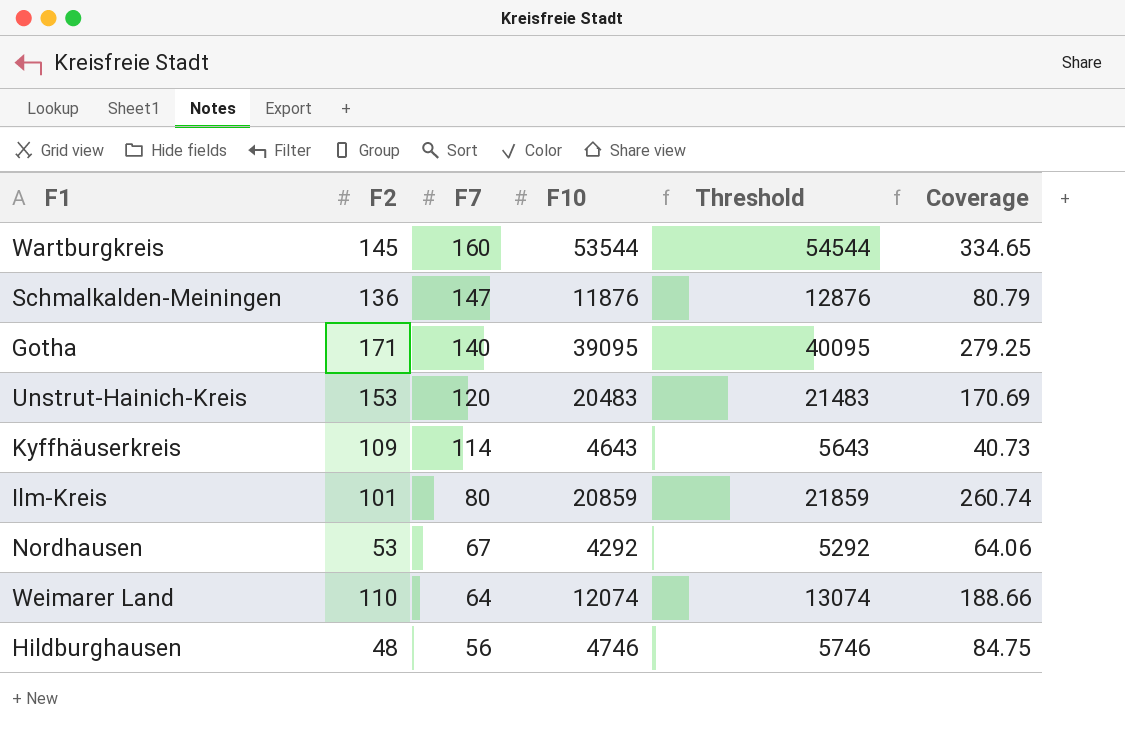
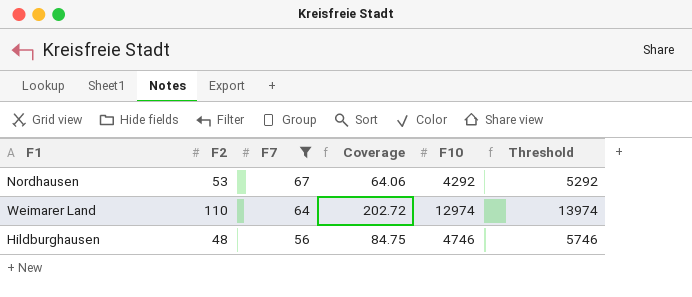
filter: none -> F7 <= 67
column Coverage | position: 6 -> 4
Weimarer Land | Coverage: 188.66 -> 202.72
Weimarer Land | F10: 12074 -> 12974
Weimarer Land | Threshold: 13074 -> 13974

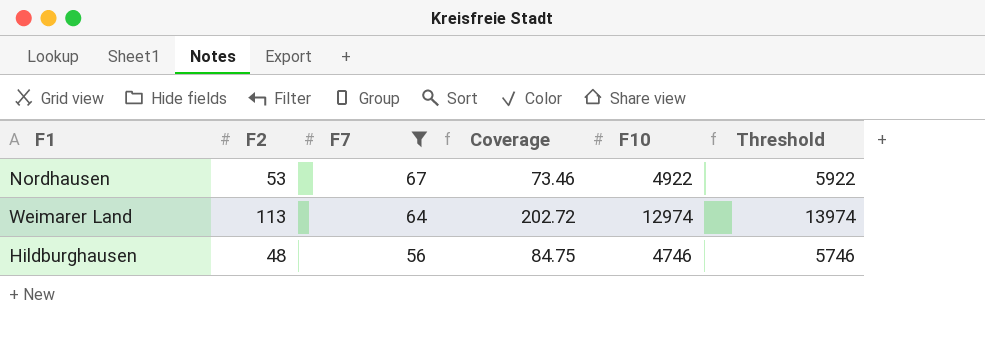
Nordhausen | Coverage: 64.06 -> 73.46
Nordhausen | F10: 4292 -> 4922
Nordhausen | Threshold: 5292 -> 5922
Weimarer Land | F2: 110 -> 113

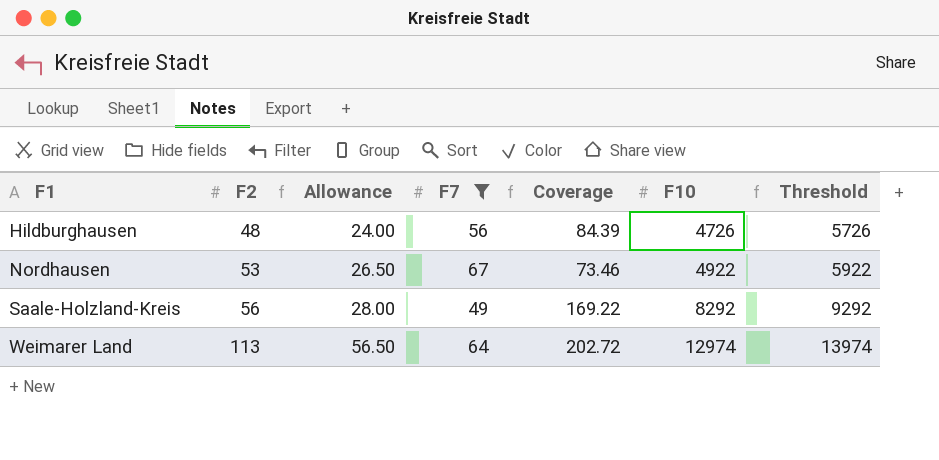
row order: F7 descending -> F1 ascending
column Allowance | formula: none -> [F2] * 0.5
Hildburghausen | Coverage: 84.75 -> 84.39
Hildburghausen | F10: 4746 -> 4726
Hildburghausen | Threshold: 5746 -> 5726
row Saale-Holzland-Kreis: none -> 56 | 28.00 | 49 | 169.22 | 8292 | 9292

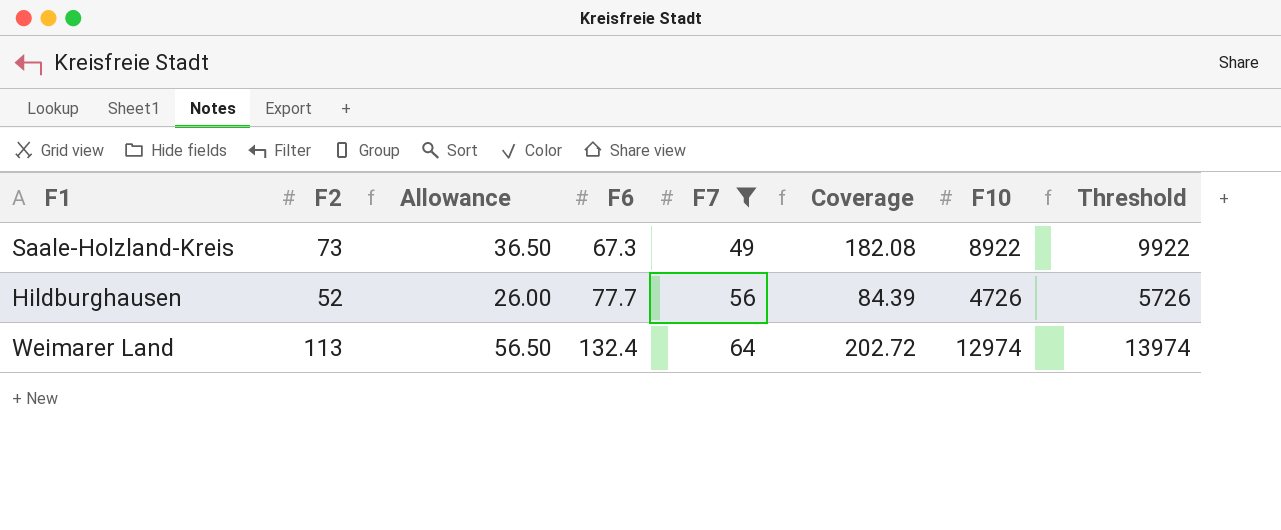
row order: F1 ascending -> F6 ascending
column F6 | position: none -> 4
row Nordhausen: 53 | 26.50 | 67 | 73.46 | 4922 | 5922 -> none
Saale-Holzland-Kreis | F2: 56 -> 73
Saale-Holzland-Kreis | Allowance: 28.00 -> 36.50
Saale-Holzland-Kreis | Coverage: 169.22 -> 182.08
Saale-Holzland-Kreis | F10: 8292 -> 8922
Saale-Holzland-Kreis | Threshold: 9292 -> 9922
Hildburghausen | F2: 48 -> 52
Hildburghausen | Allowance: 24.00 -> 26.00

